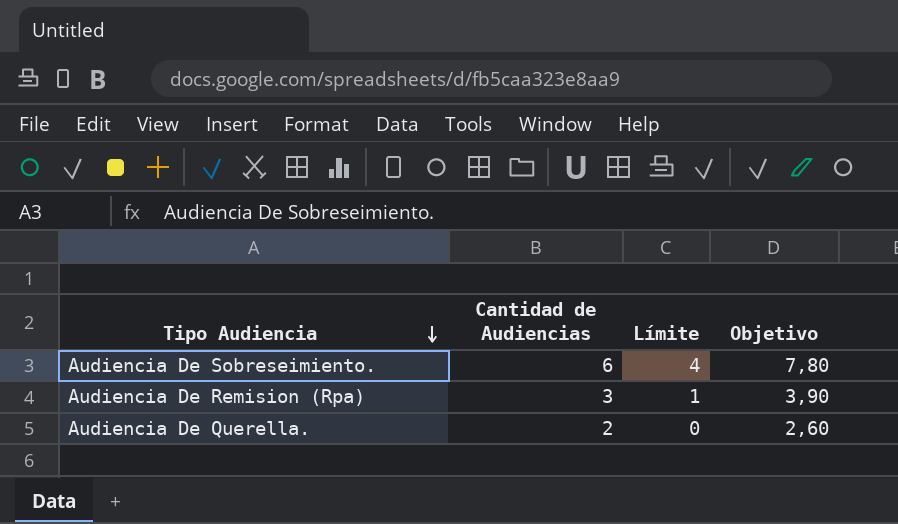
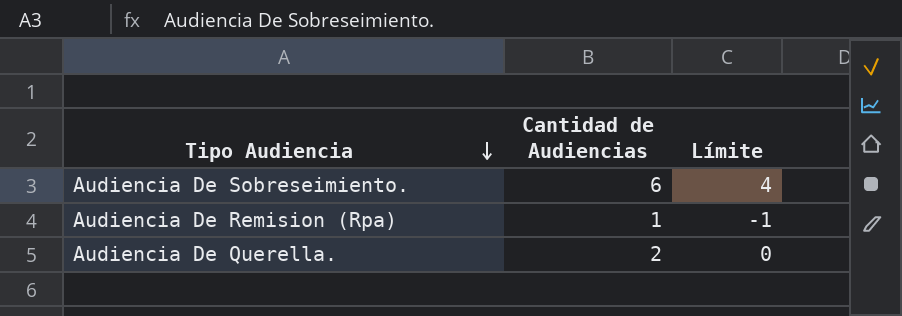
column Objetivo | formula: [Cantidad de Audiencias] * 1,3 -> none
Audiencia De Remision (Rpa) | Cantidad de Audiencias: 3 -> 1
Audiencia De Remision (Rpa) | Límite: 1 -> -1

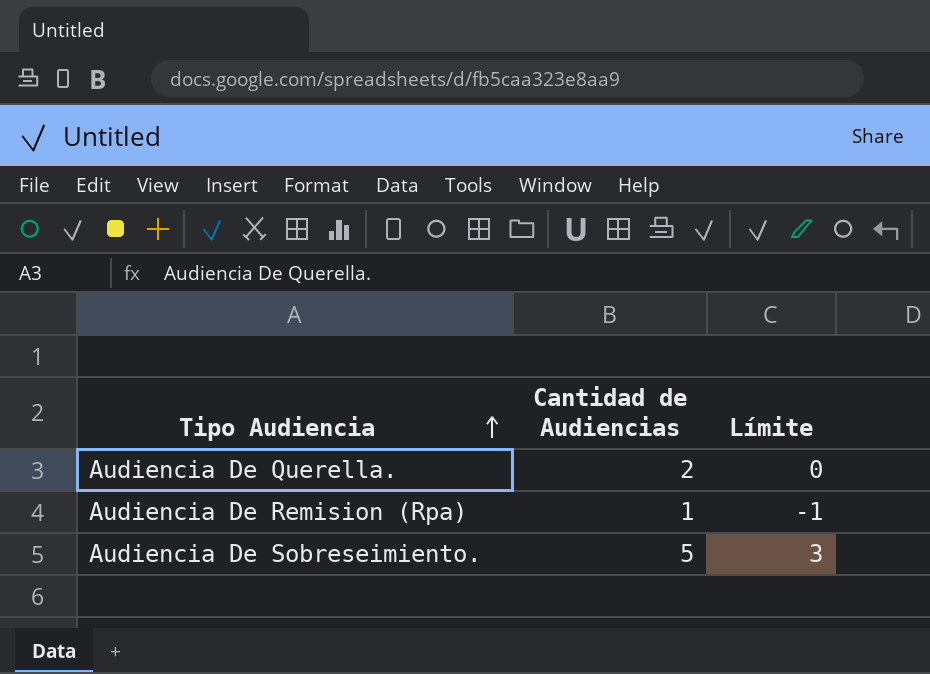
row order: Tipo Audiencia descending -> Tipo Audiencia ascending
Audiencia De Sobreseimiento. | Cantidad de Audiencias: 6 -> 5
Audiencia De Sobreseimiento. | Límite: 4 -> 3

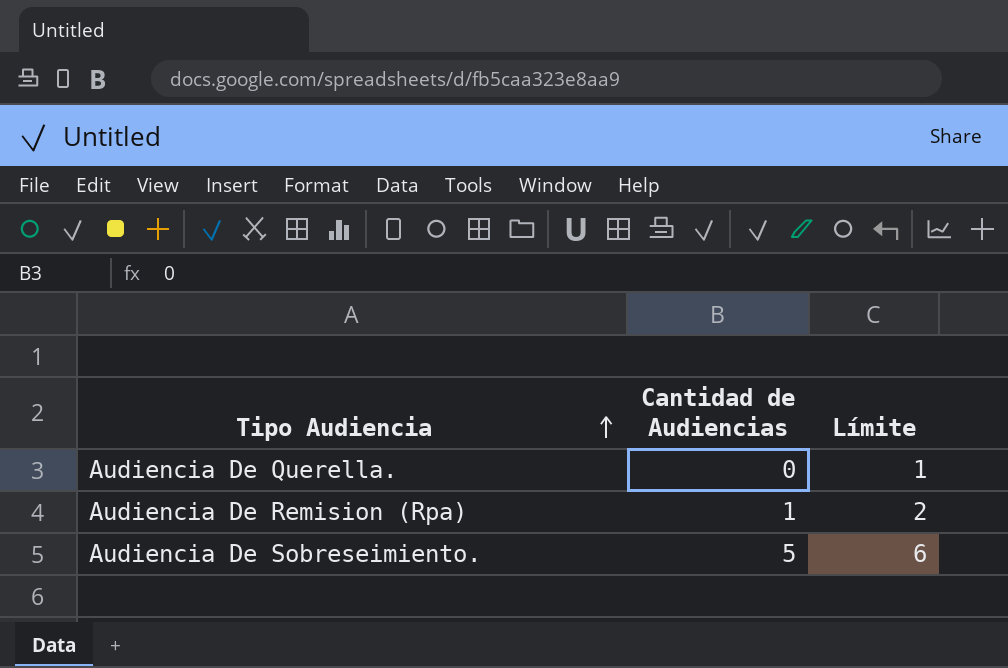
column Límite | formula: [Cantidad de Audiencias] - 2 -> [Cantidad de Audiencias] + 1
Audiencia De Querella. | Cantidad de Audiencias: 2 -> 0

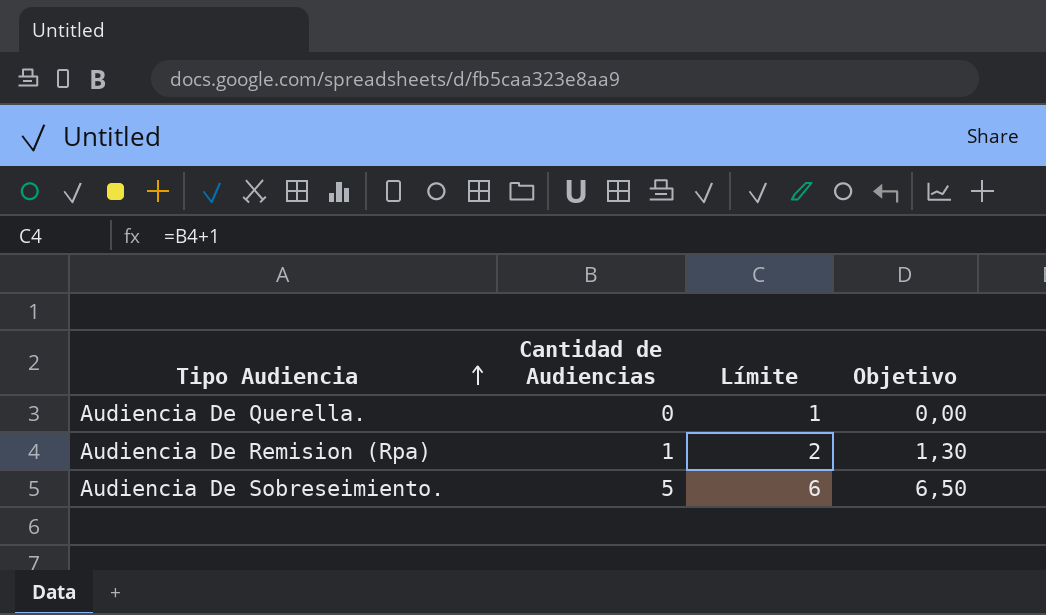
column Objetivo | formula: none -> [Cantidad de Audiencias] * 1,3

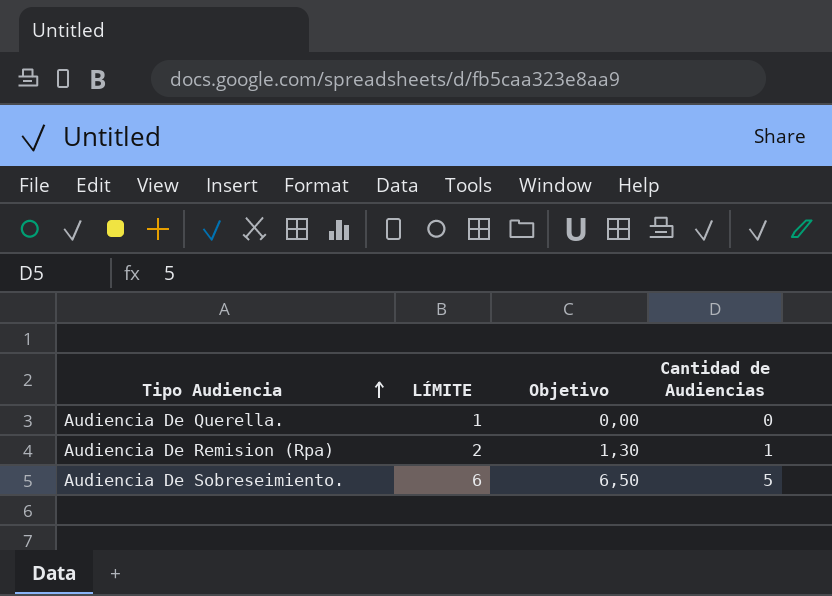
column name: Límite -> LÍMITE
column Cantidad de Audiencias | position: 2 -> 4

